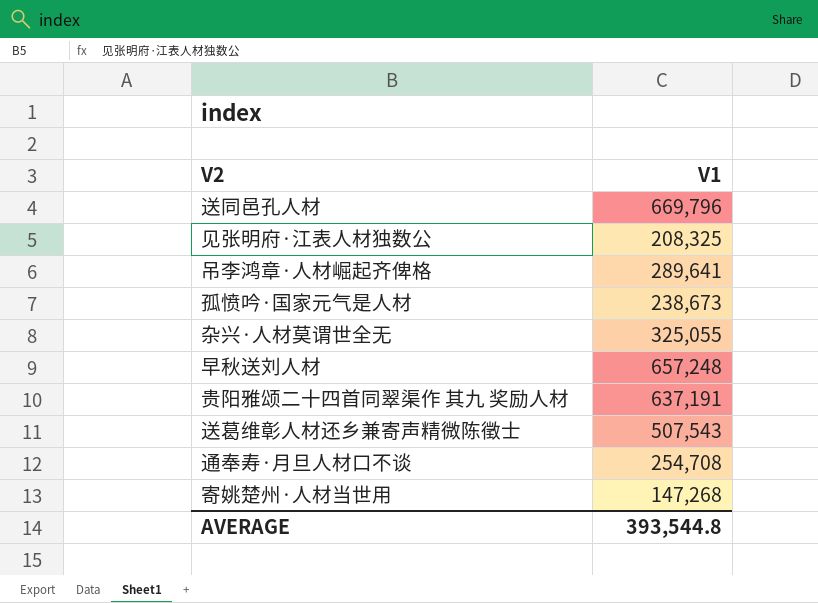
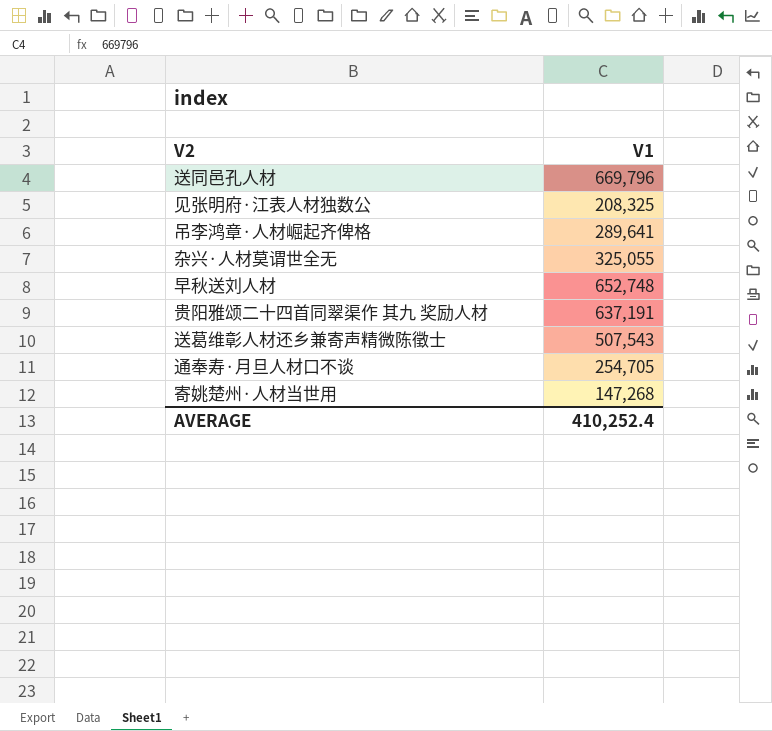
row 孤愤吟·国家元气是人材: 238,673 -> none
早秋送刘人材 | V1: 657,248 -> 652,748
通奉寿·月旦人材口不谈 | V1: 254,708 -> 254,705
AVERAGE | V1: 393,544.8 -> 410,252.4

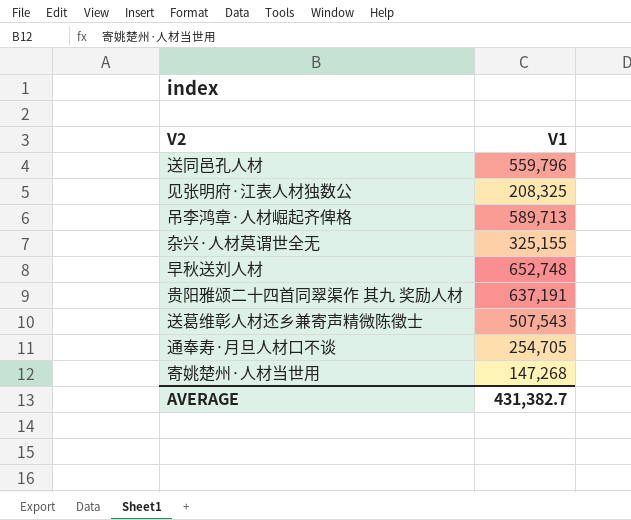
送同邑孔人材 | V1: 669,796 -> 559,796
吊李鸿章·人材崛起齐俾格 | V1: 289,641 -> 589,713
杂兴·人材莫谓世全无 | V1: 325,055 -> 325,155
AVERAGE | V1: 410,252.4 -> 431,382.7

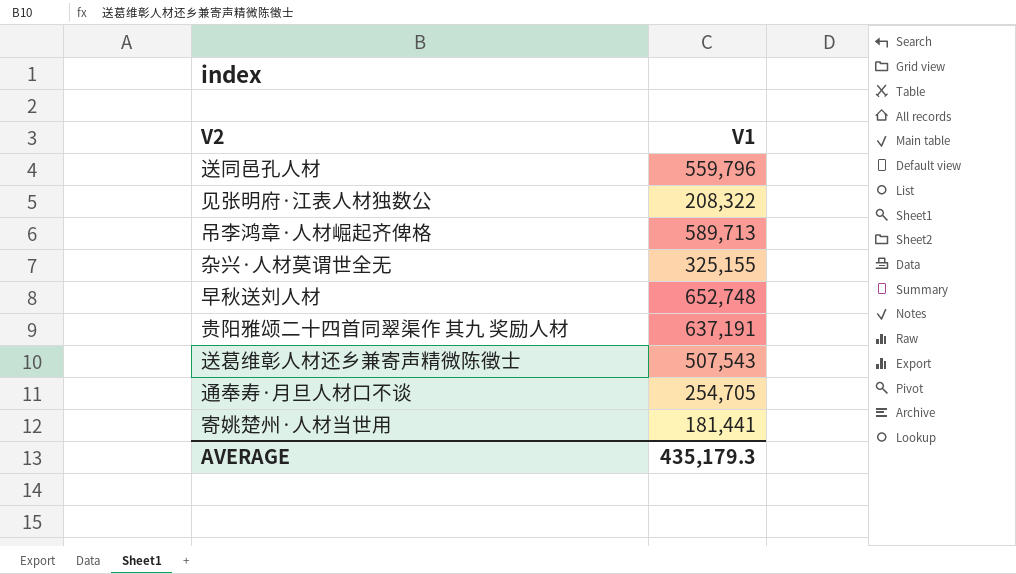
见张明府·江表人材独数公 | V1: 208,325 -> 208,322
寄姚楚州·人材当世用 | V1: 147,268 -> 181,441
AVERAGE | V1: 431,382.7 -> 435,179.3

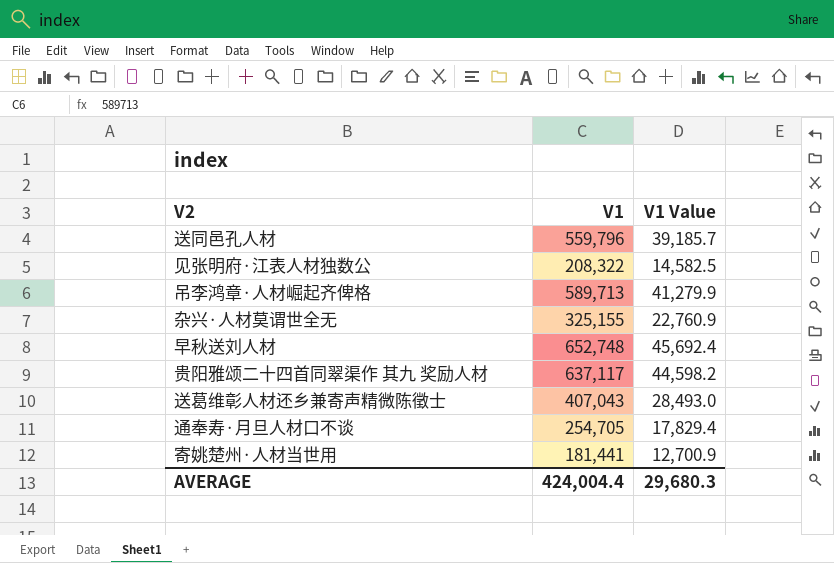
column V1 Value | formula: none -> [V1] * 0.07
贵阳雅颂二十四首同翠渠作 其九 奖励人材 | V1: 637,191 -> 637,117
送葛维彰人材还乡兼寄声精微陈徵士 | V1: 507,543 -> 407,043
AVERAGE | V1: 435,179.3 -> 424,004.4

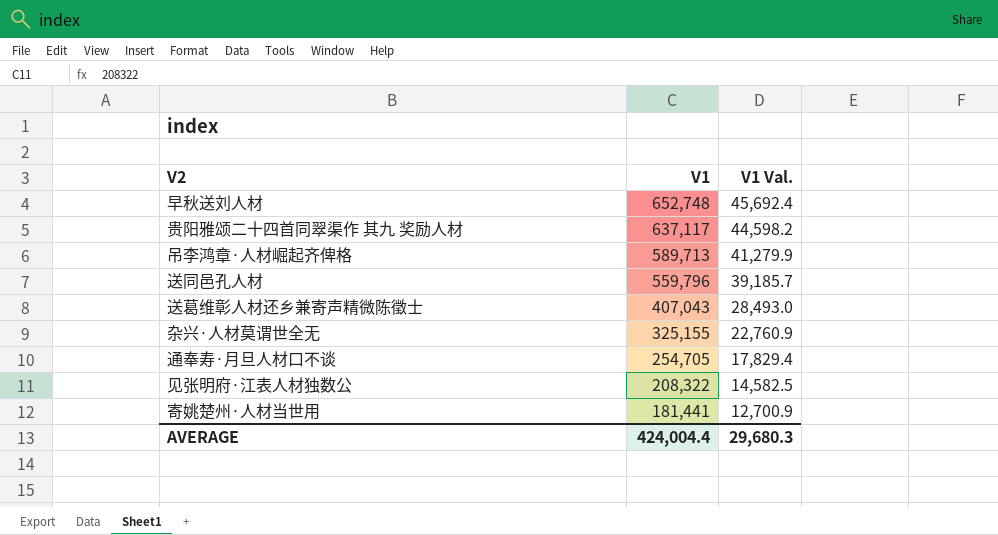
row order: none -> V1 descending
column name: V1 Value -> V1 Val.

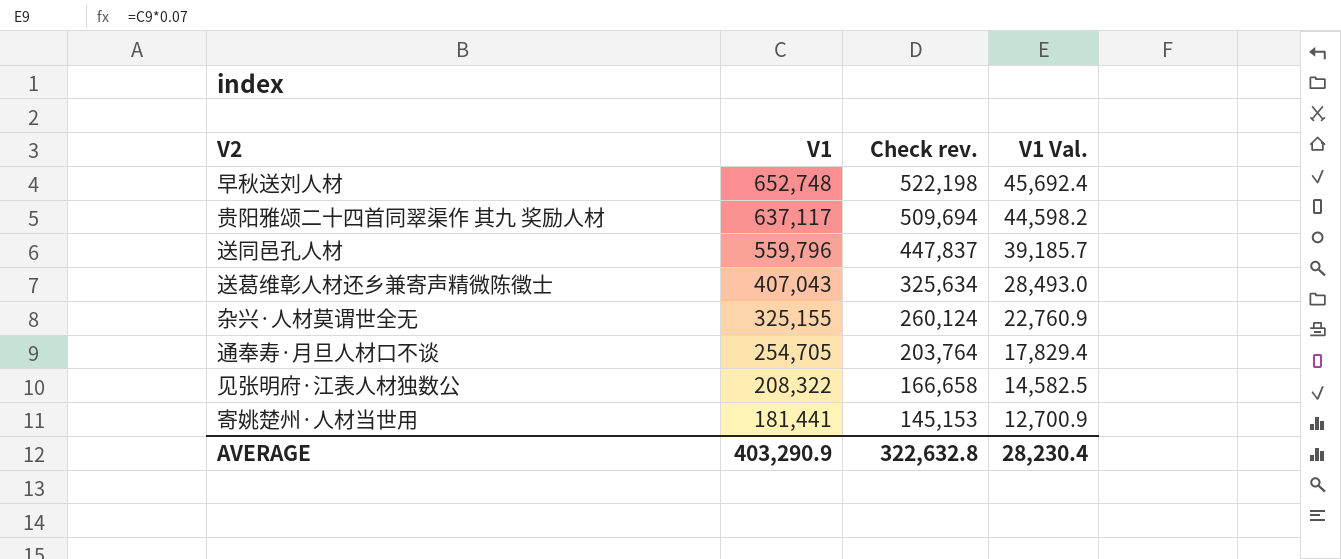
column Check rev. | formula: none -> [V1] * 0.8
row 吊李鸿章·人材崛起齐俾格: 589,713 | 41,279.9 -> none
AVERAGE | V1: 424,004.4 -> 403,290.9
AVERAGE | V1 Val.: 29,680.3 -> 28,230.4

